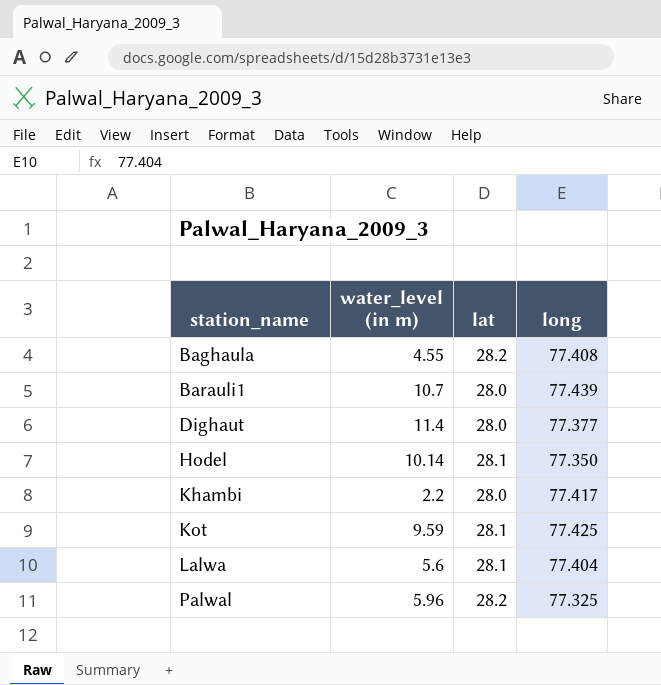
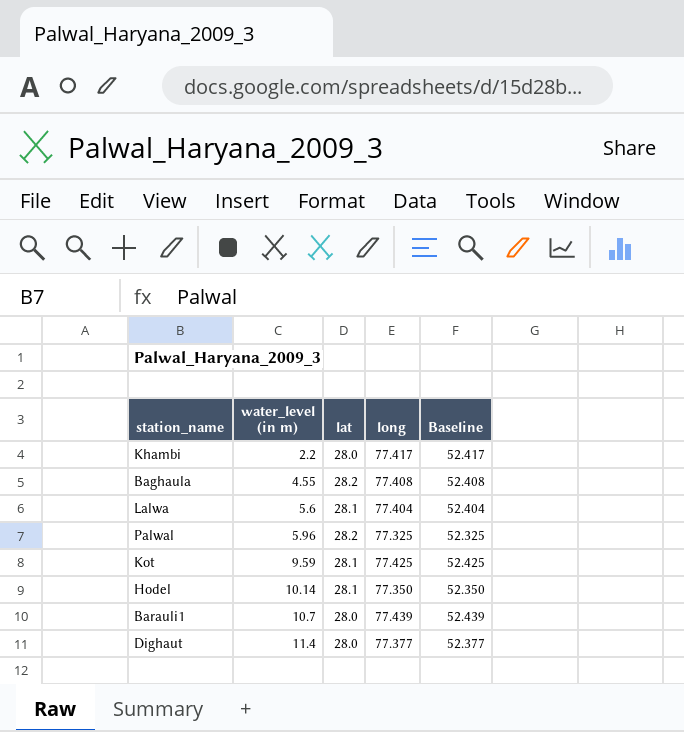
row order: station_name ascending -> water_level (in m) ascending
column Baseline | formula: none -> [long] - 25

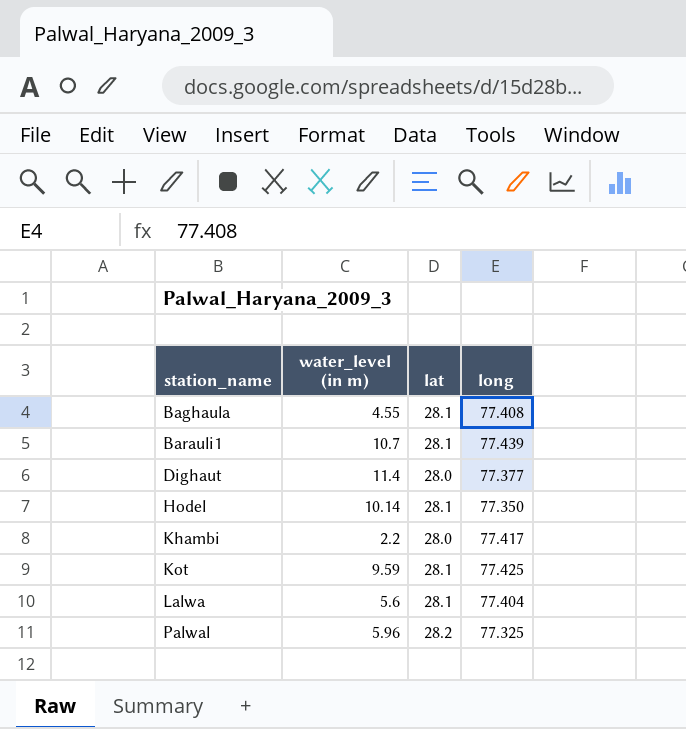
row order: water_level (in m) ascending -> station_name ascending
column Baseline | formula: [long] - 25 -> none
Baghaula | lat: 28.2 -> 28.1
Barauli1 | lat: 28.0 -> 28.1

